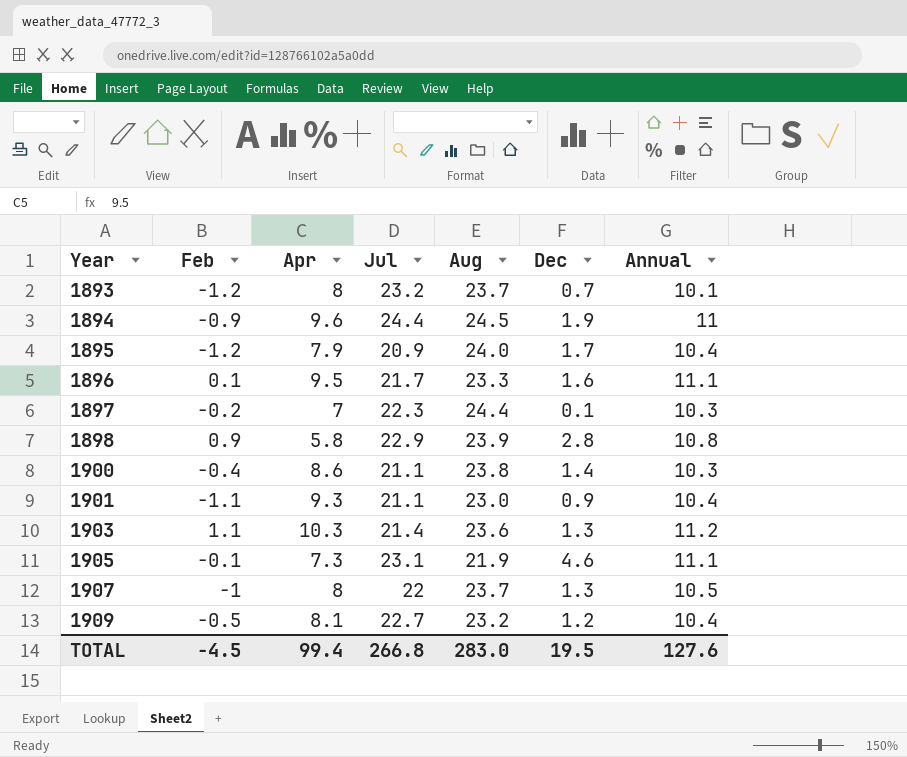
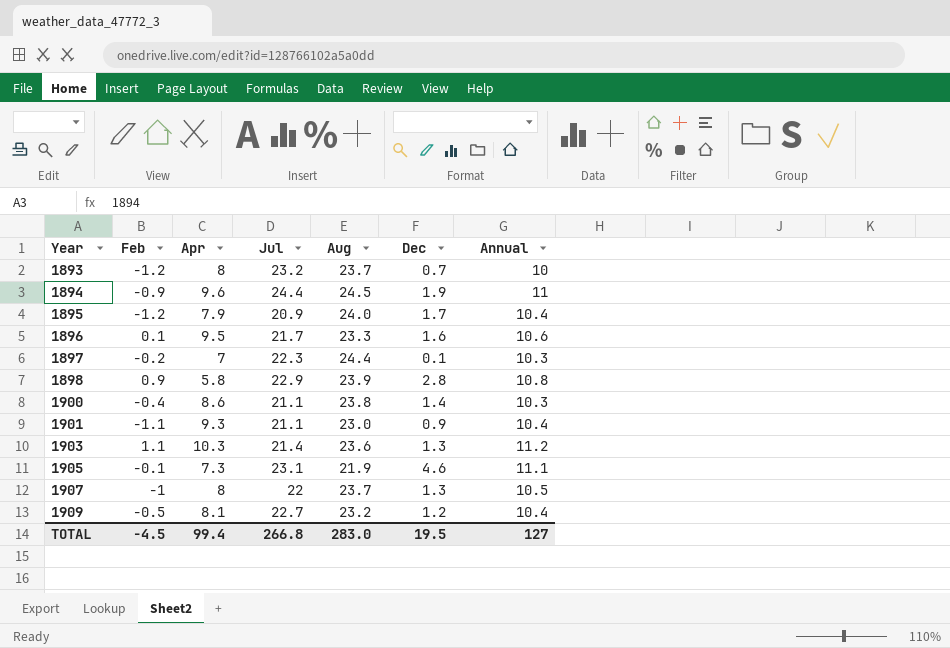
1893 | Annual: 10.1 -> 10
1896 | Annual: 11.1 -> 10.6
TOTAL | Annual: 127.6 -> 127

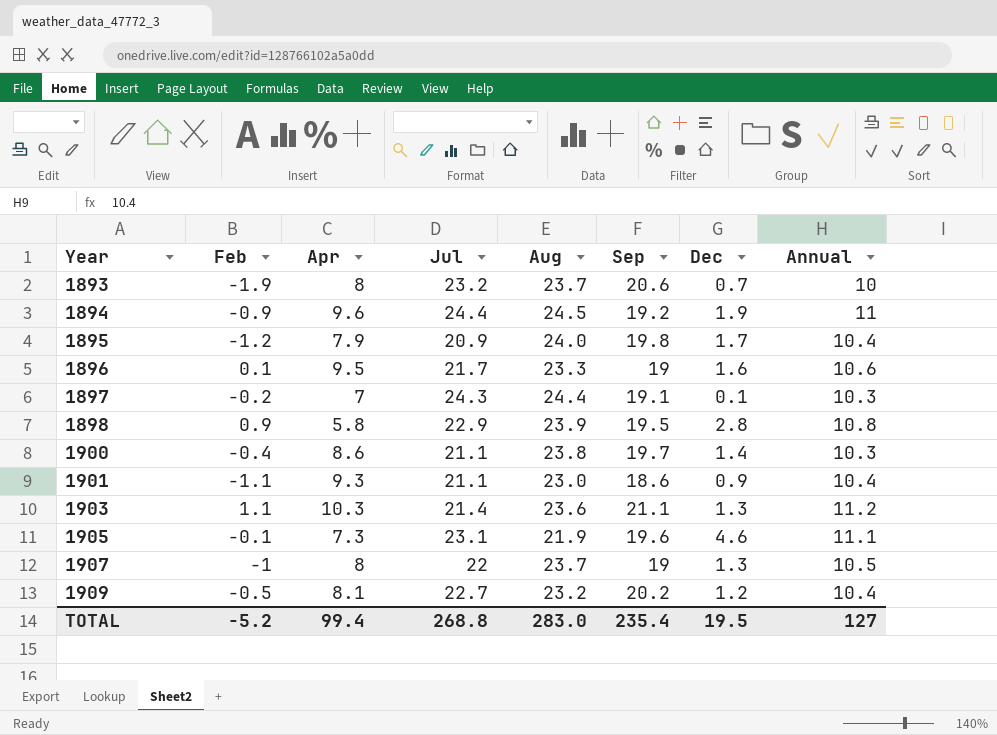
column Sep | position: none -> 6
1893 | Feb: -1.2 -> -1.9
1897 | Jul: 22.3 -> 24.3
TOTAL | Feb: -4.5 -> -5.2
TOTAL | Jul: 266.8 -> 268.8

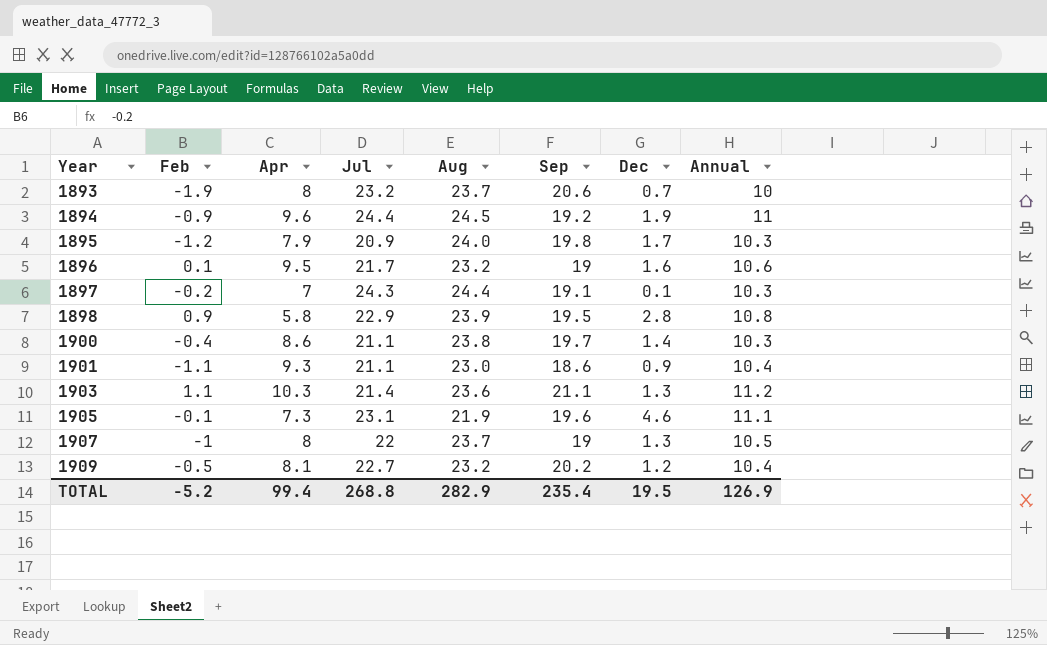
1895 | Annual: 10.4 -> 10.3
1896 | Aug: 23.3 -> 23.2
TOTAL | Aug: 283.0 -> 282.9
TOTAL | Annual: 127 -> 126.9

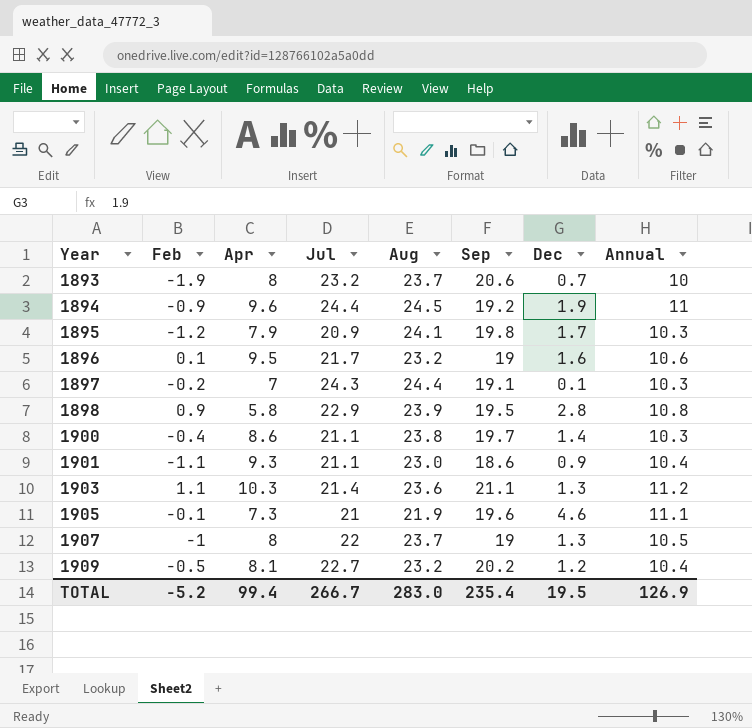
1895 | Aug: 24.0 -> 24.1
1905 | Jul: 23.1 -> 21
TOTAL | Jul: 268.8 -> 266.7
TOTAL | Aug: 282.9 -> 283.0

